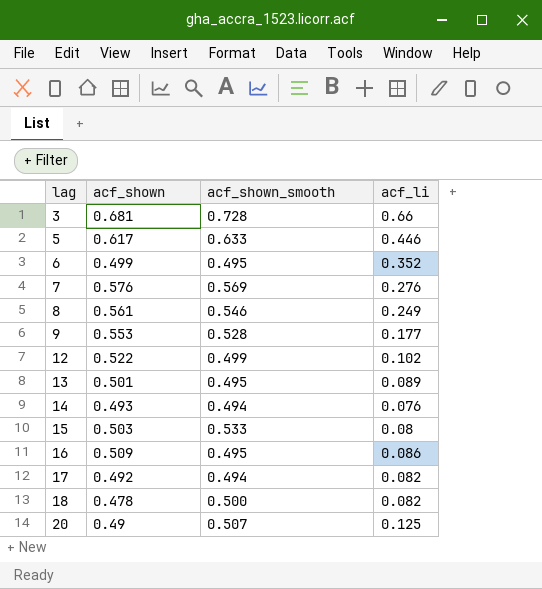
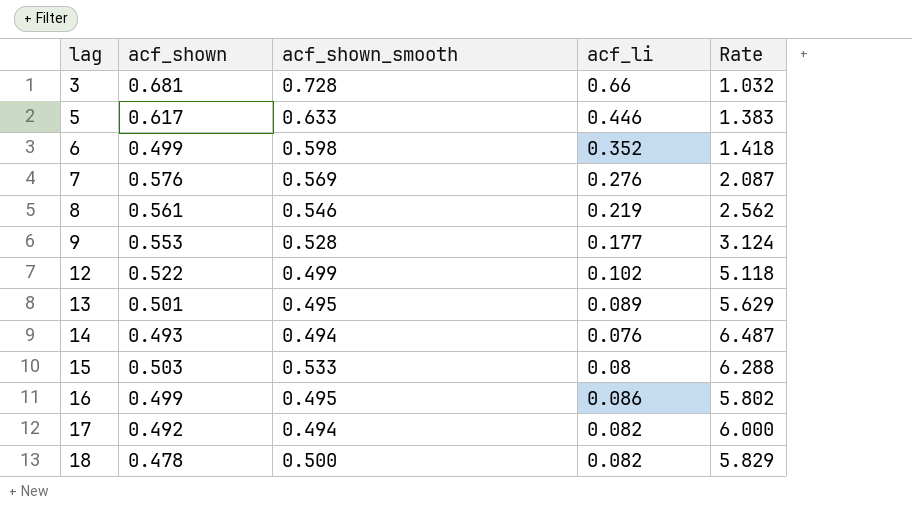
column Rate | formula: none -> [acf_shown] / [acf_li]
row 20: 0.49 | 0.507 | 0.125 -> none
6 | acf_shown_smooth: 0.495 -> 0.598
8 | acf_li: 0.249 -> 0.219
16 | acf_shown: 0.509 -> 0.499

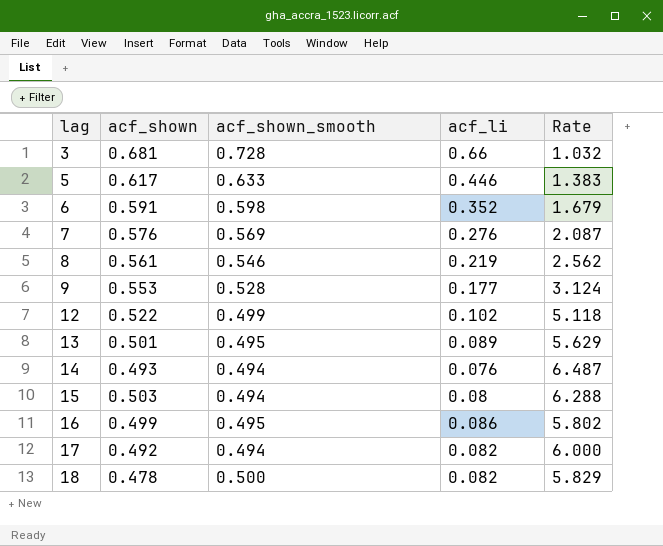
6 | acf_shown: 0.499 -> 0.591
6 | Rate: 1.418 -> 1.679
15 | acf_shown_smooth: 0.533 -> 0.494

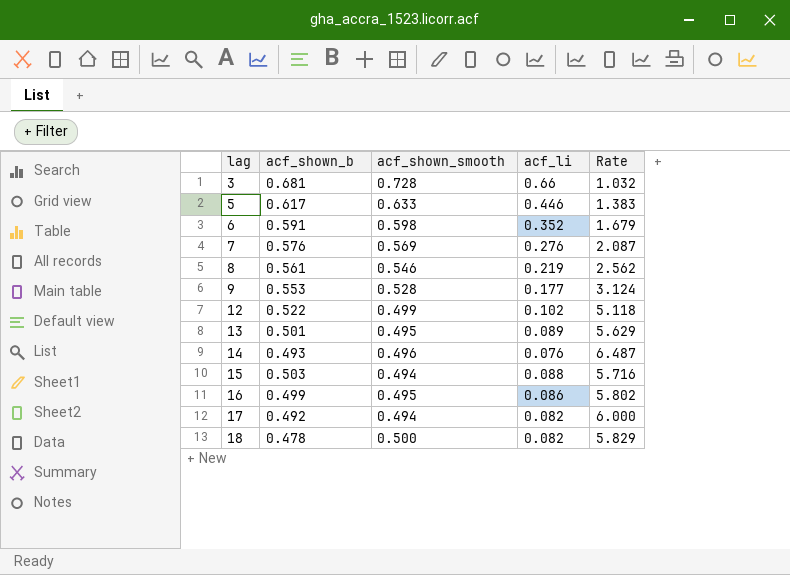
column name: acf_shown -> acf_shown_b
14 | acf_shown_smooth: 0.494 -> 0.496
15 | acf_li: 0.08 -> 0.088
15 | Rate: 6.288 -> 5.716

